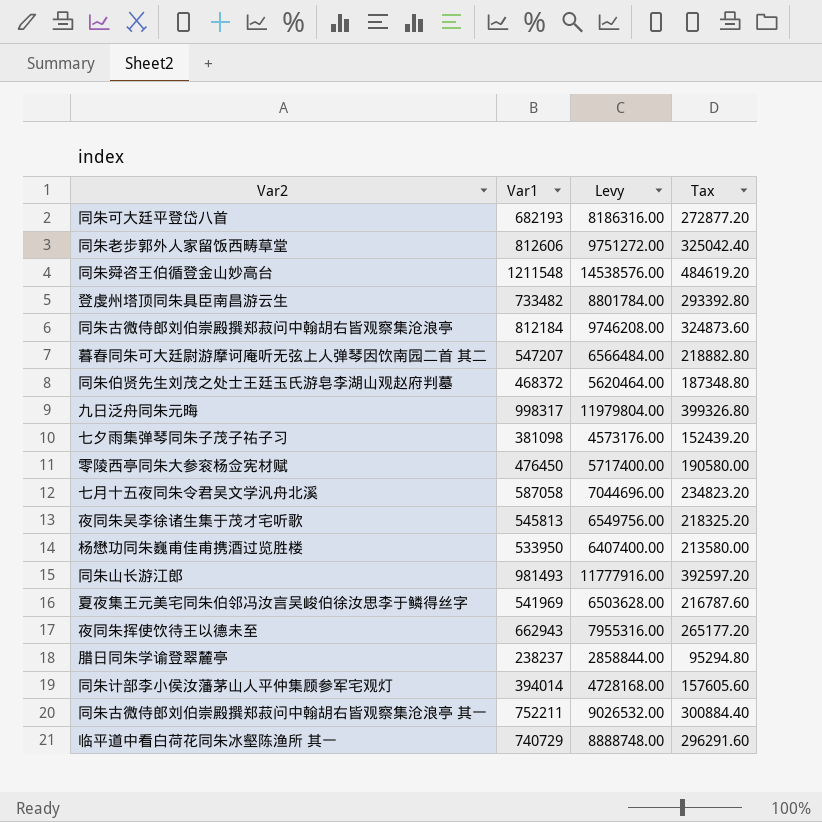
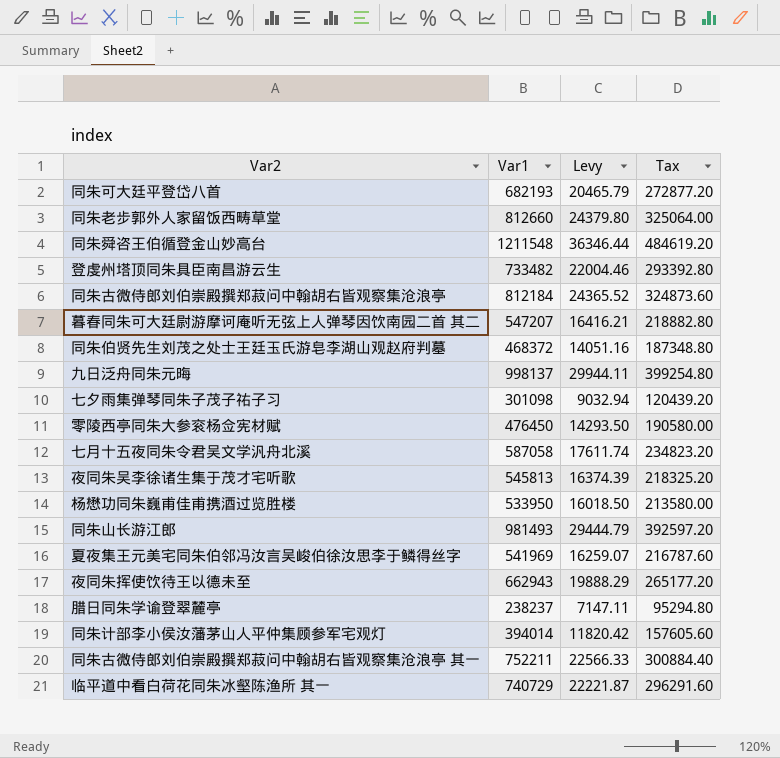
column Levy | formula: [Var1] * 12 -> [Var1] * 0.03
同朱老步郭外人家留饭西畴草堂 | Var1: 812606 -> 812660
同朱老步郭外人家留饭西畴草堂 | Tax: 325042.40 -> 325064.00
九日泛舟同朱元晦 | Var1: 998317 -> 998137
九日泛舟同朱元晦 | Tax: 399326.80 -> 399254.80
七夕雨集弹琴同朱子茂子祐子习 | Var1: 381098 -> 301098
七夕雨集弹琴同朱子茂子祐子习 | Tax: 152439.20 -> 120439.20

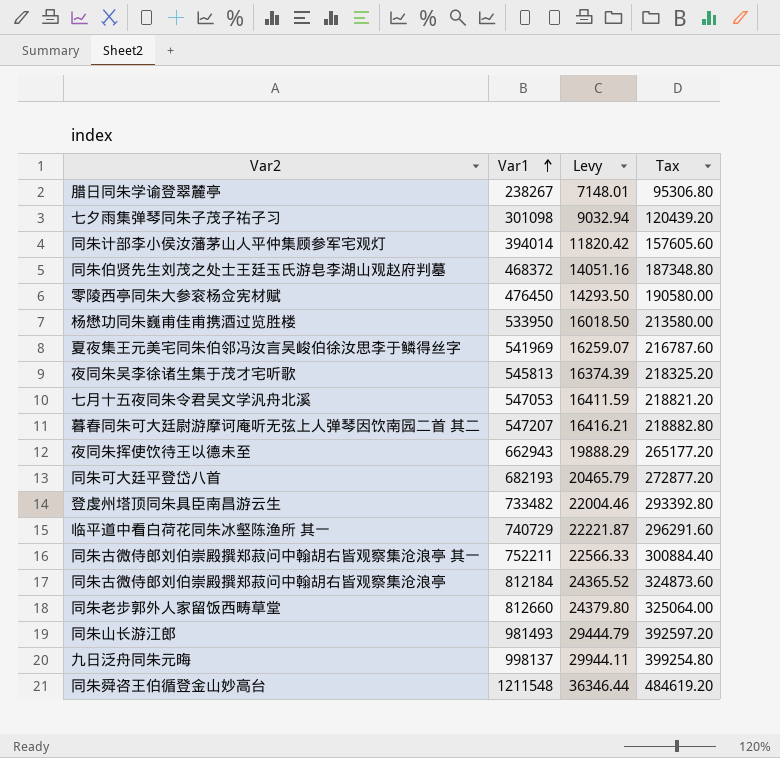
row order: none -> Var1 ascending
腊日同朱学谕登翠麓亭 | Var1: 238237 -> 238267
腊日同朱学谕登翠麓亭 | Levy: 7147.11 -> 7148.01
腊日同朱学谕登翠麓亭 | Tax: 95294.80 -> 95306.80
七月十五夜同朱令君吴文学汎舟北溪 | Var1: 587058 -> 547053
七月十五夜同朱令君吴文学汎舟北溪 | Levy: 17611.74 -> 16411.59
七月十五夜同朱令君吴文学汎舟北溪 | Tax: 234823.20 -> 218821.20

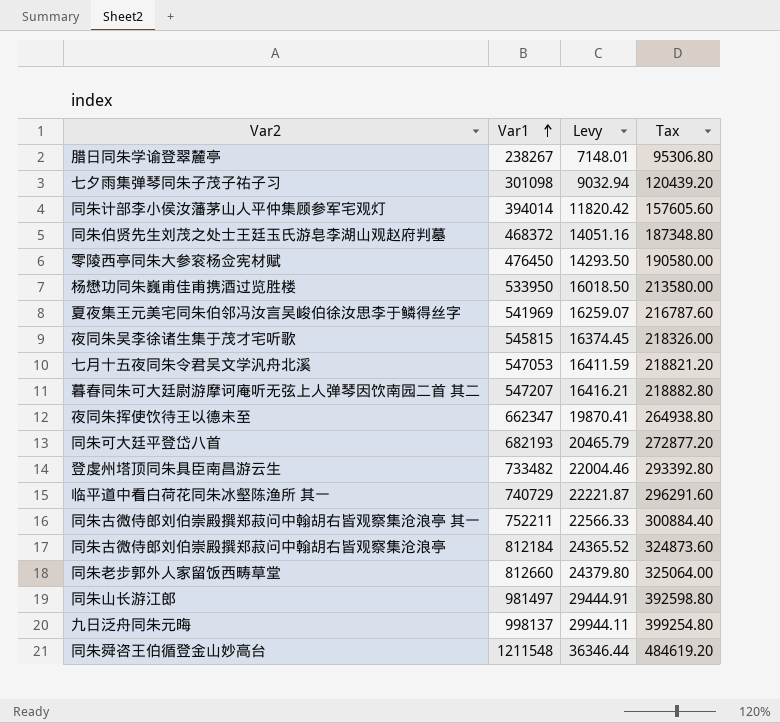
夜同朱吴李徐诸生集于茂才宅听歌 | Var1: 545813 -> 545815
夜同朱吴李徐诸生集于茂才宅听歌 | Levy: 16374.39 -> 16374.45
夜同朱吴李徐诸生集于茂才宅听歌 | Tax: 218325.20 -> 218326.00
夜同朱挥使饮待王以德未至 | Var1: 662943 -> 662347
夜同朱挥使饮待王以德未至 | Levy: 19888.29 -> 19870.41
夜同朱挥使饮待王以德未至 | Tax: 265177.20 -> 264938.80
同朱山长游江郎 | Var1: 981493 -> 981497
同朱山长游江郎 | Levy: 29444.79 -> 29444.91
同朱山长游江郎 | Tax: 392597.20 -> 392598.80

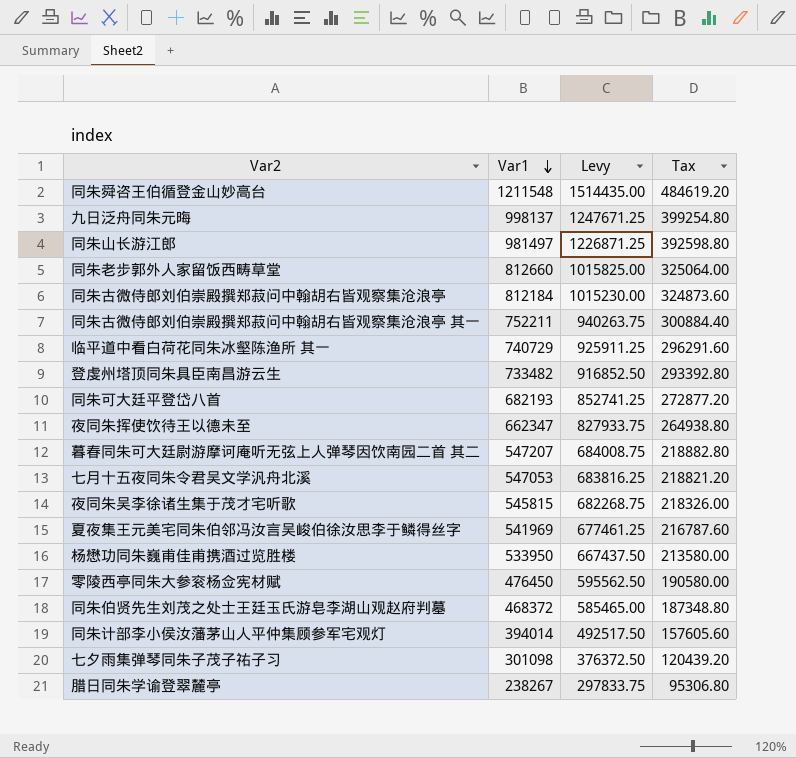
row order: Var1 ascending -> Var1 descending
column Levy | formula: [Var1] * 0.03 -> [Var1] * 1.25

